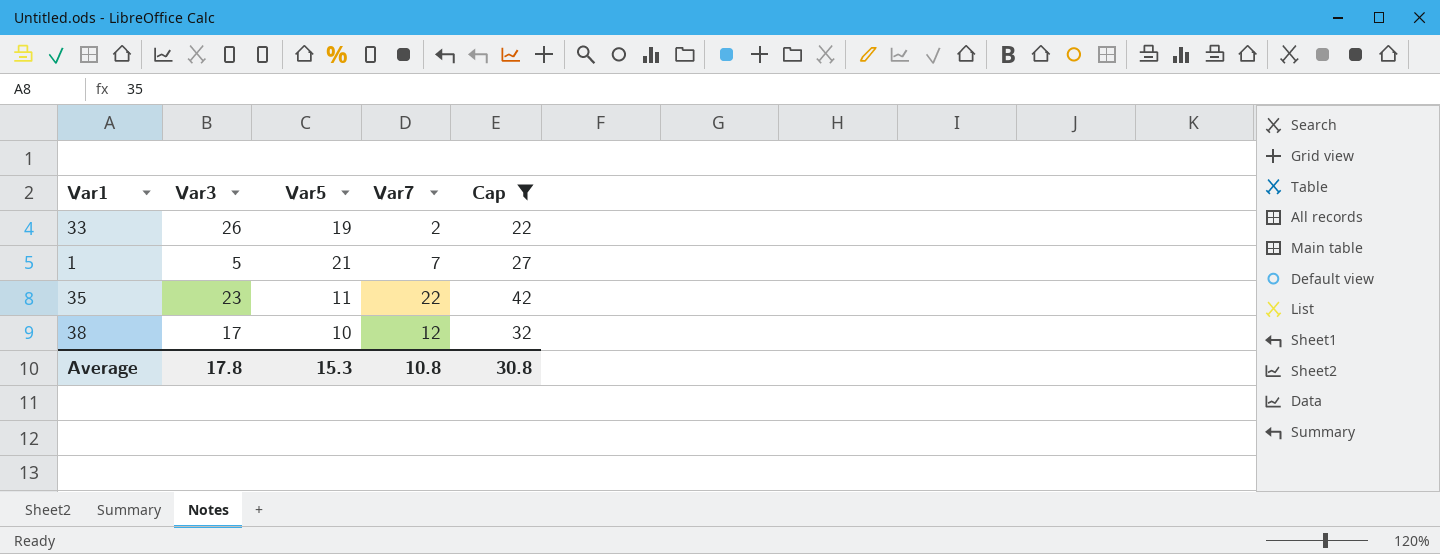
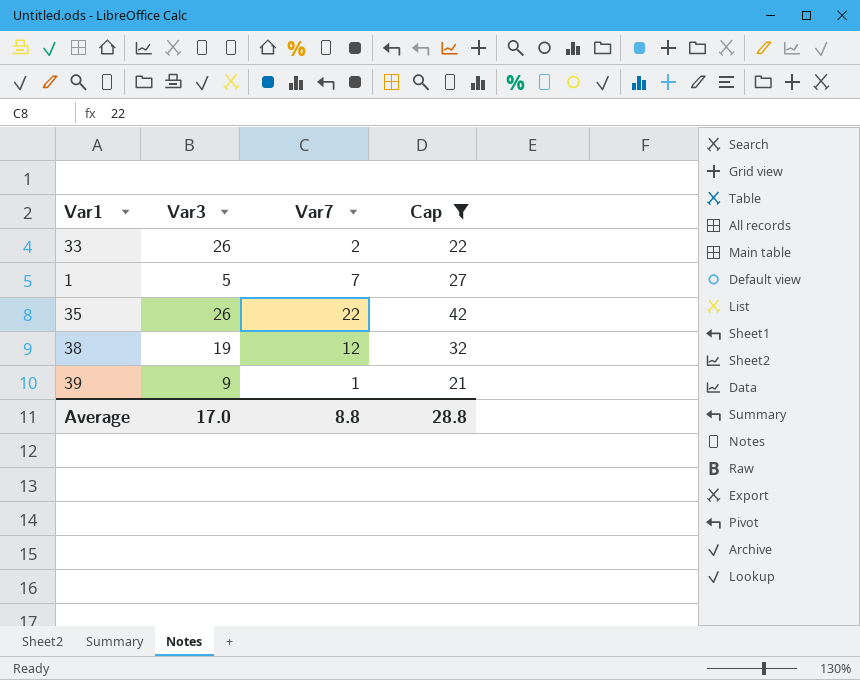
column Var5 | position: 3 -> none
35 | Var3: 23 -> 26
38 | Var3: 17 -> 19
row 39: none -> 9 | 1 | 21
Average | Var3: 17.8 -> 17.0
Average | Var7: 10.8 -> 8.8
Average | Cap: 30.8 -> 28.8

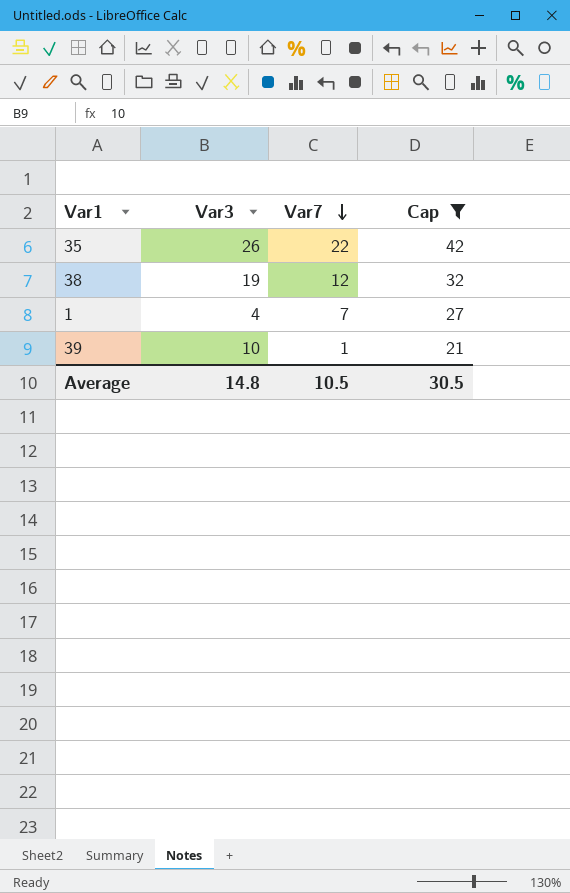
row order: none -> Var7 descending
row 33: 26 | 2 | 22 -> none
1 | Var3: 5 -> 4
39 | Var3: 9 -> 10
Average | Var3: 17.0 -> 14.8
Average | Var7: 8.8 -> 10.5
Average | Cap: 28.8 -> 30.5

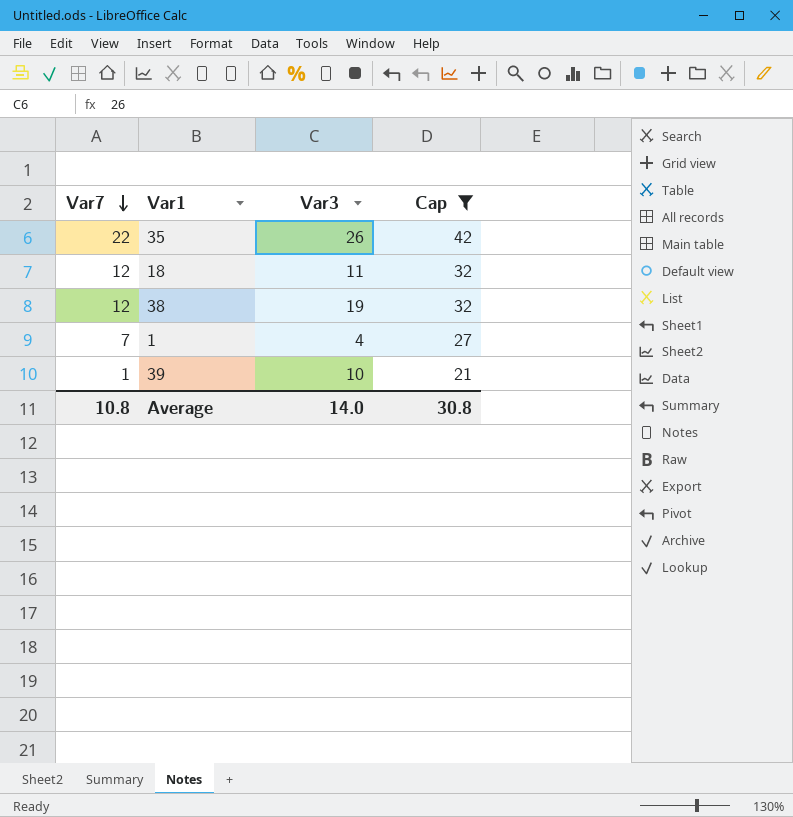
column Var7 | position: 3 -> 1
row 18: none -> 12 | 11 | 32
Average | Var7: 10.5 -> 10.8
Average | Var3: 14.8 -> 14.0
Average | Cap: 30.5 -> 30.8

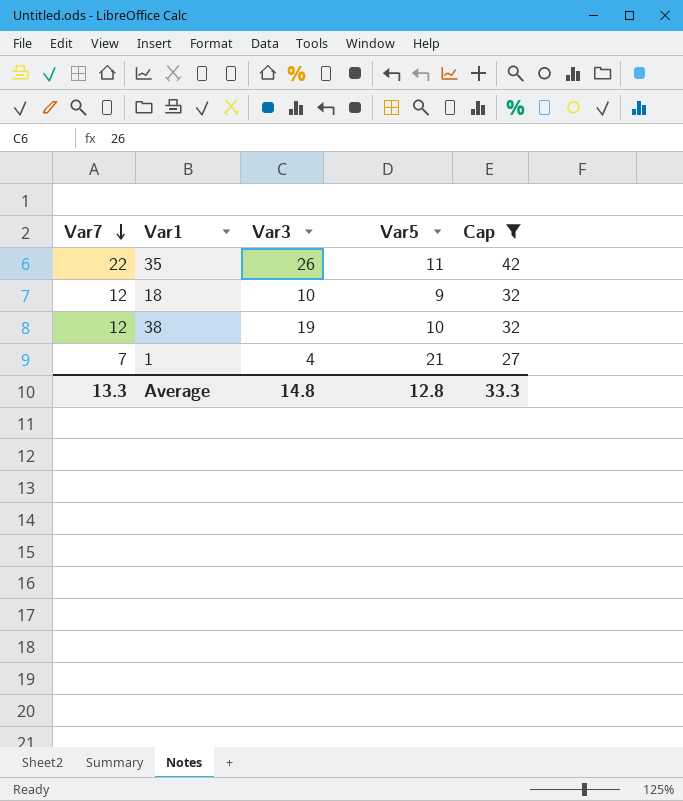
column Var5 | position: none -> 4
row 39: 1 | 10 | 21 -> none
18 | Var3: 11 -> 10
Average | Var7: 10.8 -> 13.3
Average | Var3: 14.0 -> 14.8
Average | Cap: 30.8 -> 33.3

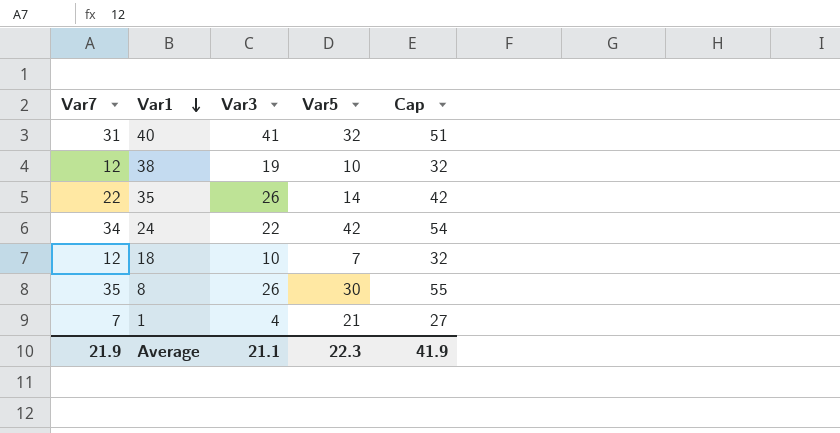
filter: Cap <= 42 -> none
row order: Var7 descending -> Var1 descending
35 | Var5: 11 -> 14
18 | Var5: 9 -> 7
Average | Var7: 13.3 -> 21.9
Average | Var3: 14.8 -> 21.1
Average | Var5: 12.8 -> 22.3
Average | Cap: 33.3 -> 41.9

